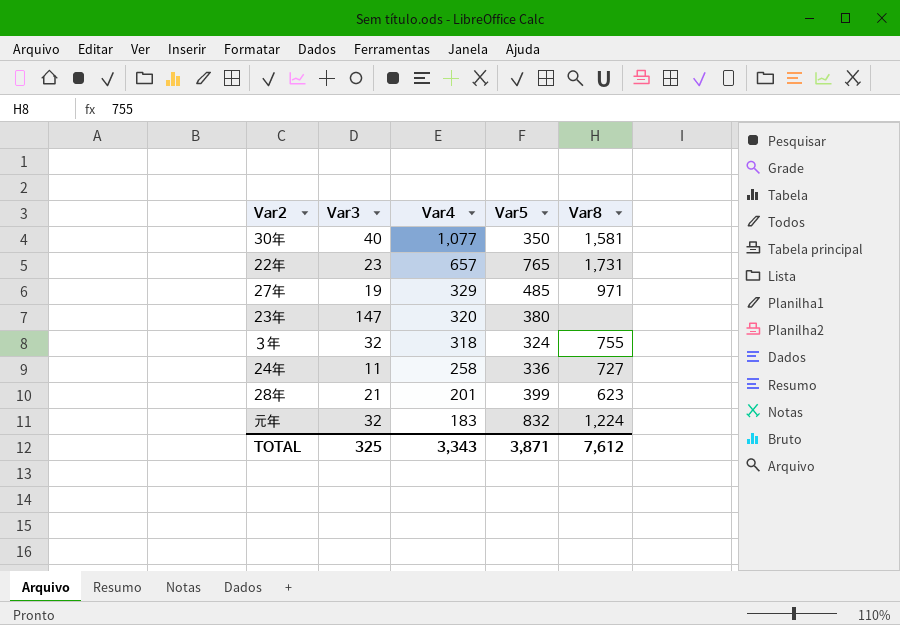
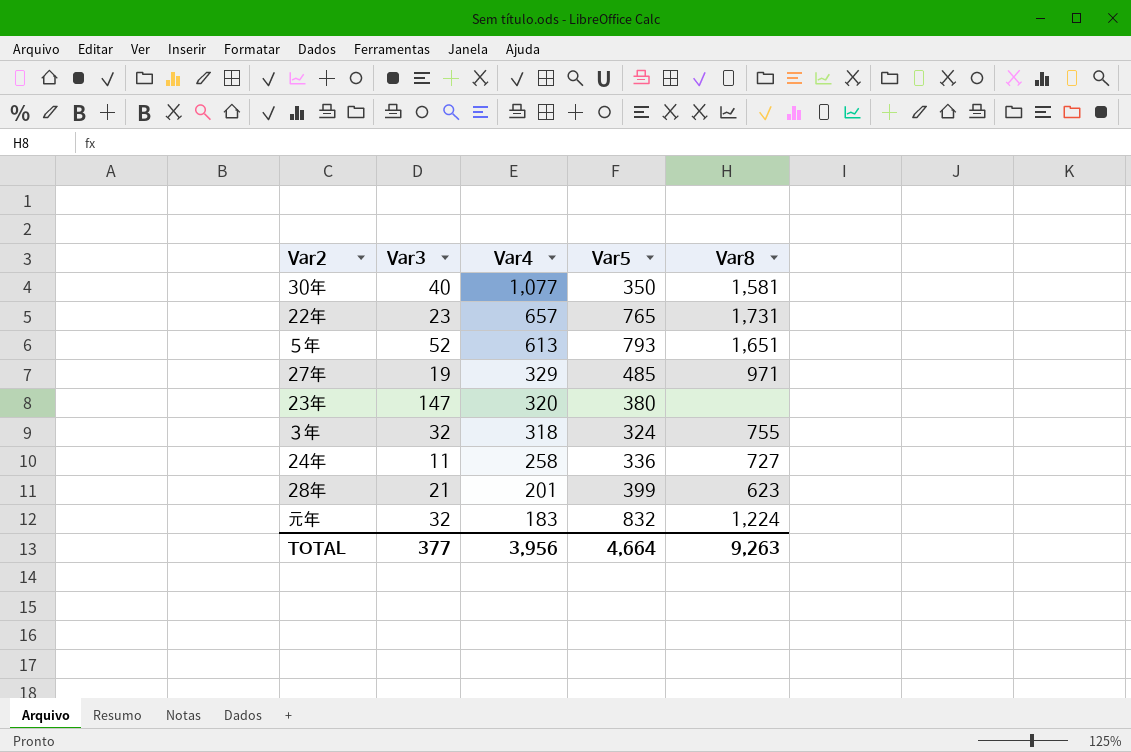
row ５年: none -> 52 | 613 | 793 | 1,651
TOTAL | Var3: 325 -> 377
TOTAL | Var4: 3,343 -> 3,956
TOTAL | Var5: 3,871 -> 4,664
TOTAL | Var8: 7,612 -> 9,263

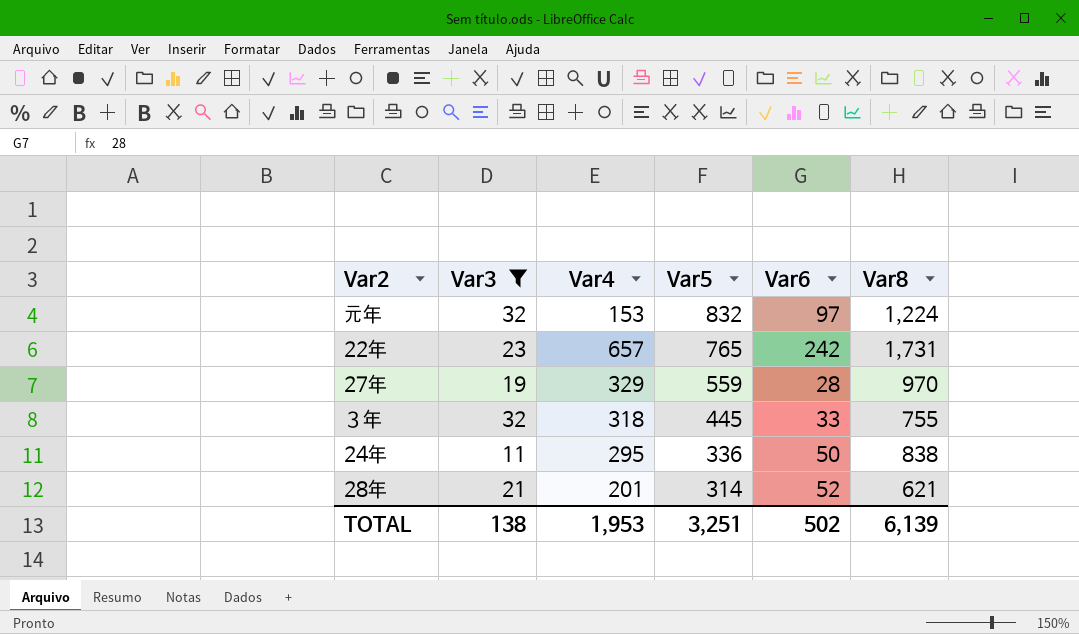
filter: none -> Var3 <= 32
row order: Var4 descending -> Var5 descending
column Var6 | position: none -> 5
元年 | Var4: 183 -> 153
27年 | Var5: 485 -> 559
27年 | Var8: 971 -> 970
３年 | Var5: 324 -> 445
24年 | Var4: 258 -> 295
24年 | Var8: 727 -> 838
28年 | Var5: 399 -> 314
28年 | Var8: 623 -> 621
TOTAL | Var3: 377 -> 138
TOTAL | Var4: 3,956 -> 1,953
TOTAL | Var5: 4,664 -> 3,251
TOTAL | Var8: 9,263 -> 6,139

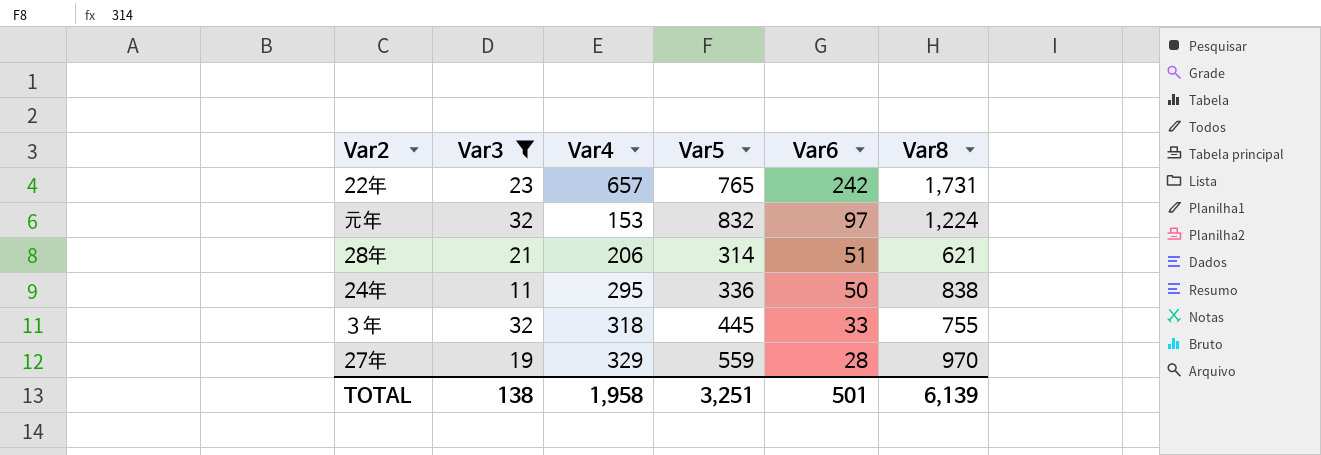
row order: Var5 descending -> Var6 descending
28年 | Var4: 201 -> 206
28年 | Var6: 52 -> 51
TOTAL | Var4: 1,953 -> 1,958
TOTAL | Var6: 502 -> 501

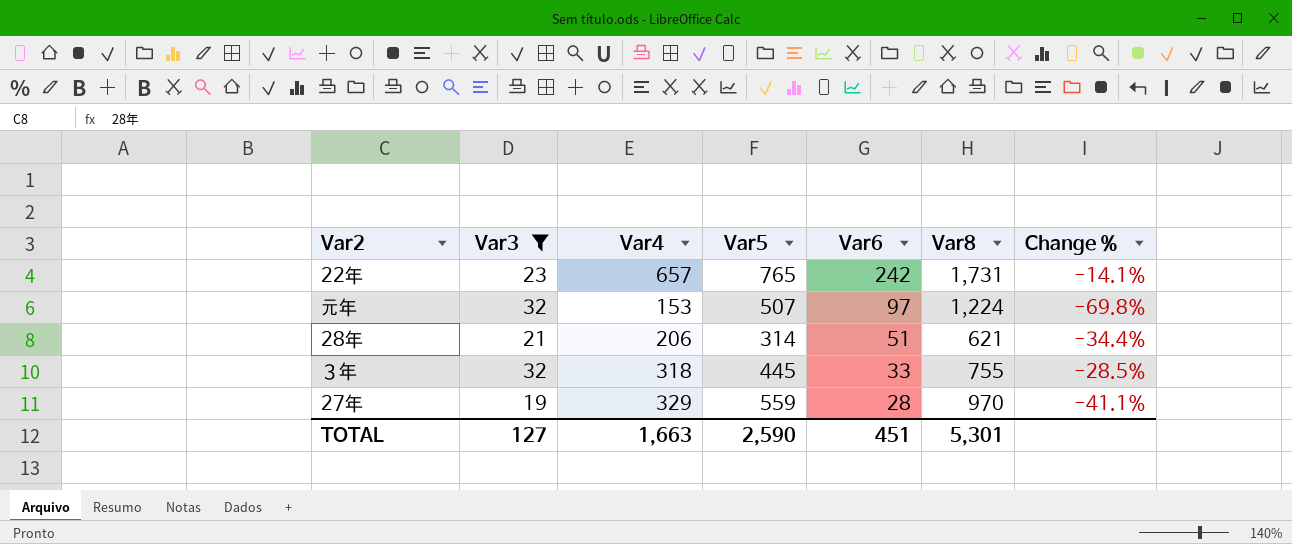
column Change % | formula: none -> ([Var4] - [Var5]) / [Var5]
row 24年: 11 | 295 | 336 | 50 | 838 -> none
元年 | Var5: 832 -> 507
TOTAL | Var3: 138 -> 127
TOTAL | Var4: 1,958 -> 1,663
TOTAL | Var5: 3,251 -> 2,590
TOTAL | Var6: 501 -> 451
TOTAL | Var8: 6,139 -> 5,301

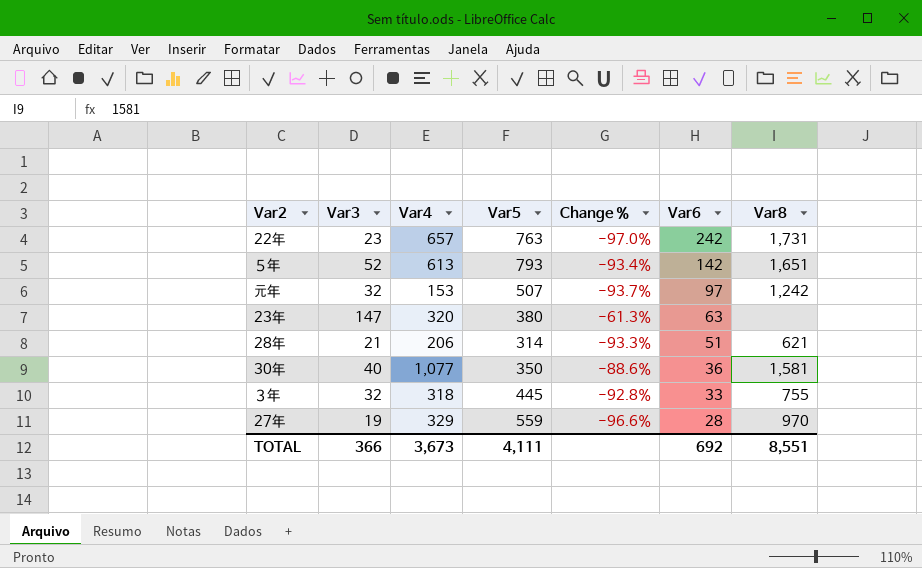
filter: Var3 <= 32 -> none
column Change % | formula: ([Var4] - [Var5]) / [Var5] -> ([Var3] - [Var5]) / [Var5]
column Change % | position: 7 -> 5
22年 | Var5: 765 -> 763
元年 | Var8: 1,224 -> 1,242
TOTAL | Var3: 127 -> 366
TOTAL | Var4: 1,663 -> 3,673
TOTAL | Var5: 2,590 -> 4,111
TOTAL | Var6: 451 -> 692
TOTAL | Var8: 5,301 -> 8,551

